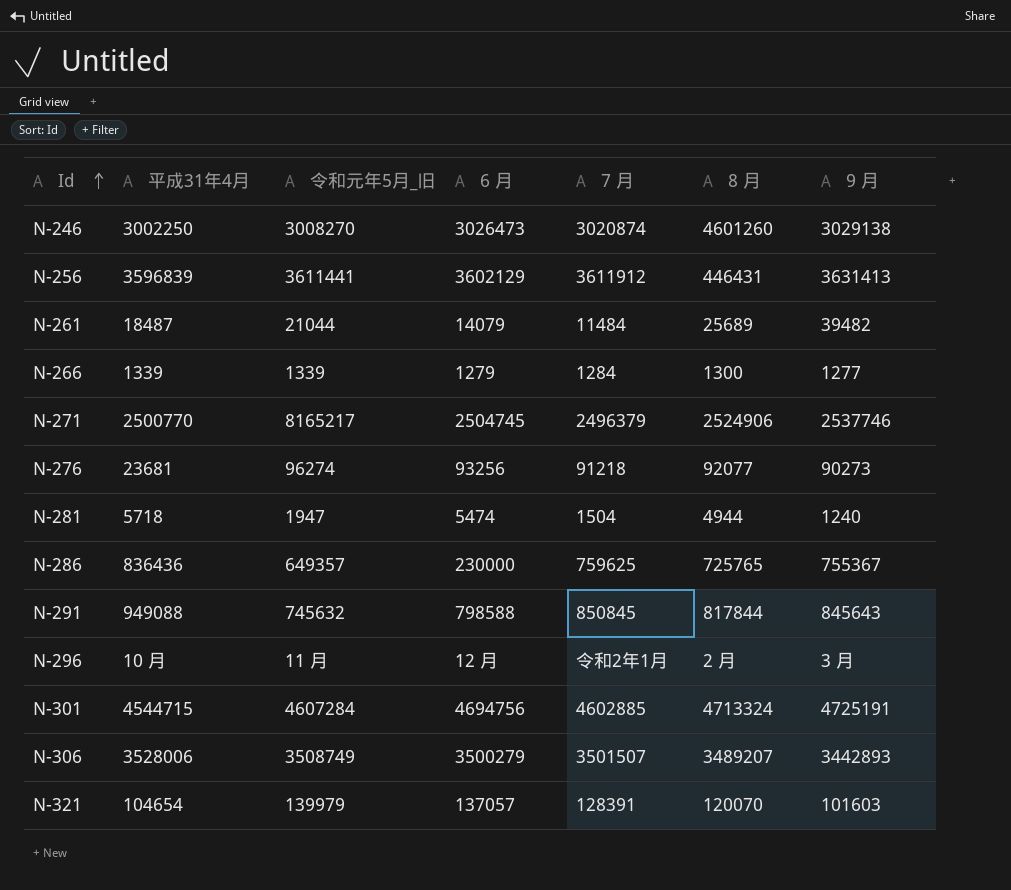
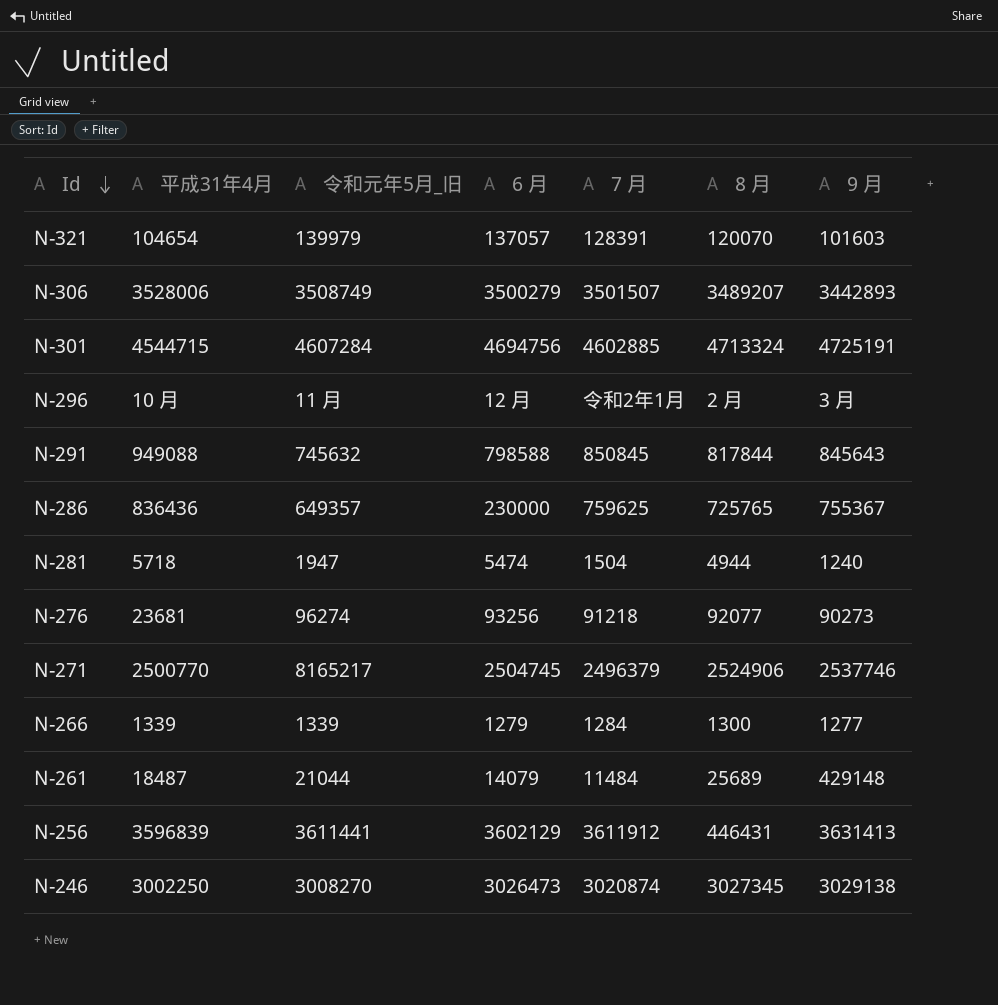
row order: Id ascending -> Id descending
N-261 | 9 月: 39482 -> 429148
N-246 | 8 月: 4601260 -> 3027345

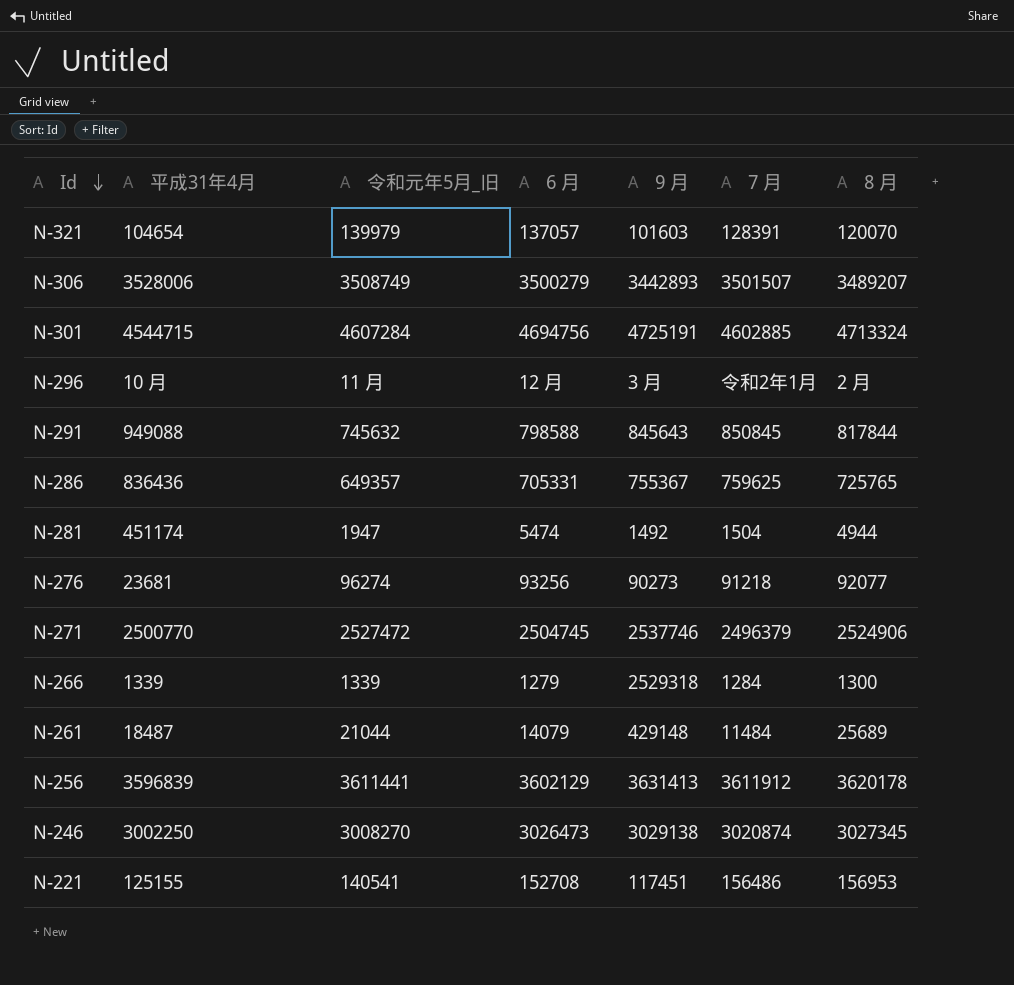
column 9 月 | position: 7 -> 5
N-286 | 6 月: 230000 -> 705331
N-281 | 平成31年4月: 5718 -> 451174
N-281 | 9 月: 1240 -> 1492
N-271 | 令和元年5月_旧: 8165217 -> 2527472
N-266 | 9 月: 1277 -> 2529318
N-256 | 8 月: 446431 -> 3620178
row N-221: none -> 125155 | 140541 | 152708 | 117451 | 156486 | 156953

